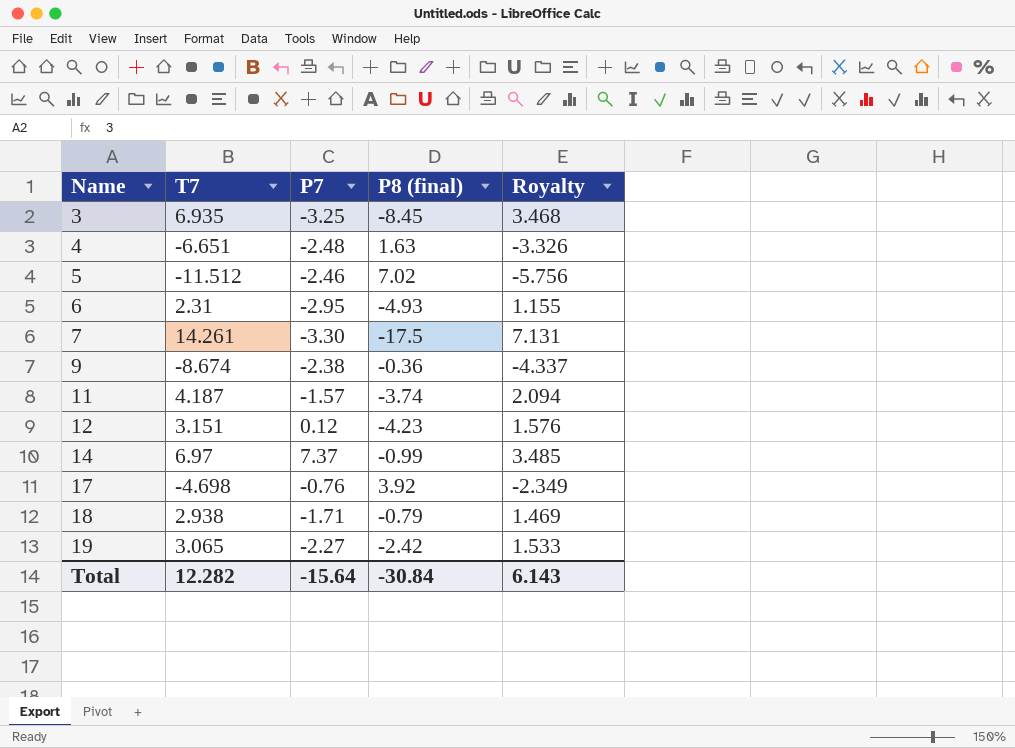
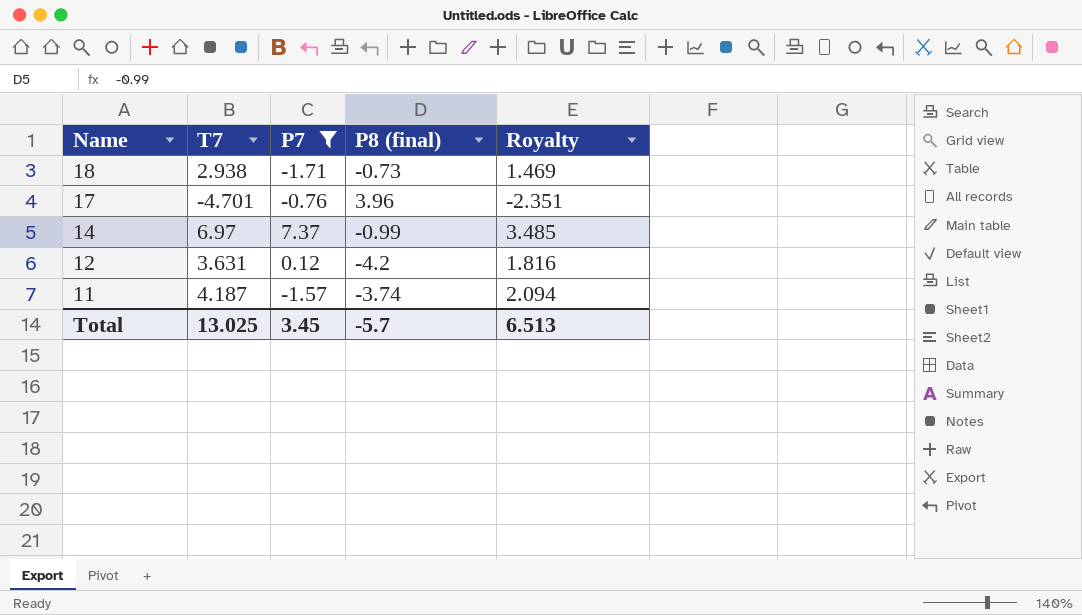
filter: none -> P7 >= -1.71
row order: Name ascending -> Name descending
18 | P8 (final): -0.79 -> -0.73
17 | T7: -4.698 -> -4.701
17 | P8 (final): 3.92 -> 3.96
17 | Royalty: -2.349 -> -2.351
12 | T7: 3.151 -> 3.631
12 | P8 (final): -4.23 -> -4.2
12 | Royalty: 1.576 -> 1.816
Total | T7: 12.282 -> 13.025
Total | P7: -15.64 -> 3.45
Total | P8 (final): -30.84 -> -5.7
Total | Royalty: 6.143 -> 6.513

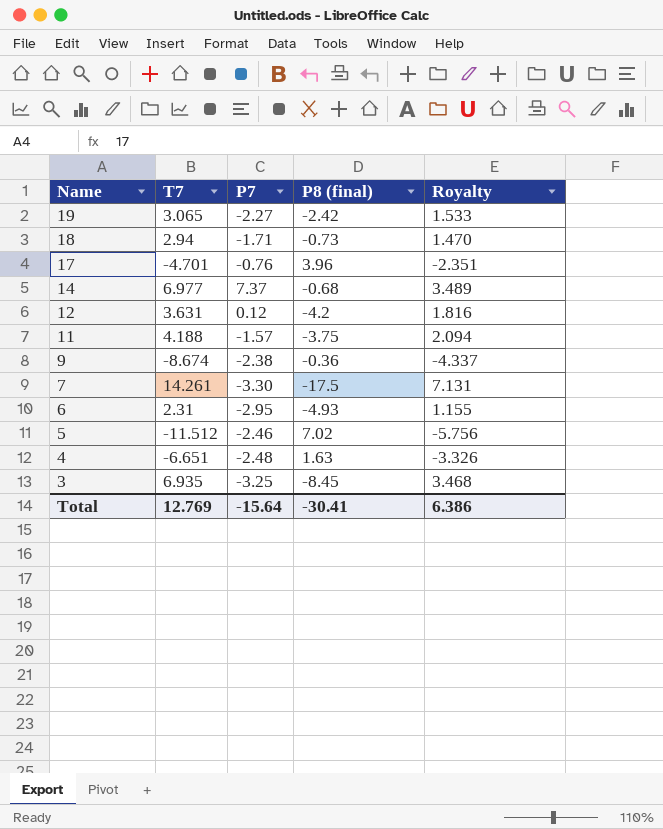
filter: P7 >= -1.71 -> none
18 | T7: 2.938 -> 2.94
18 | Royalty: 1.469 -> 1.470
14 | T7: 6.97 -> 6.977
14 | P8 (final): -0.99 -> -0.68
14 | Royalty: 3.485 -> 3.489
11 | T7: 4.187 -> 4.188
11 | P8 (final): -3.74 -> -3.75
Total | T7: 13.025 -> 12.769
Total | P7: 3.45 -> -15.64
Total | P8 (final): -5.7 -> -30.41
Total | Royalty: 6.513 -> 6.386

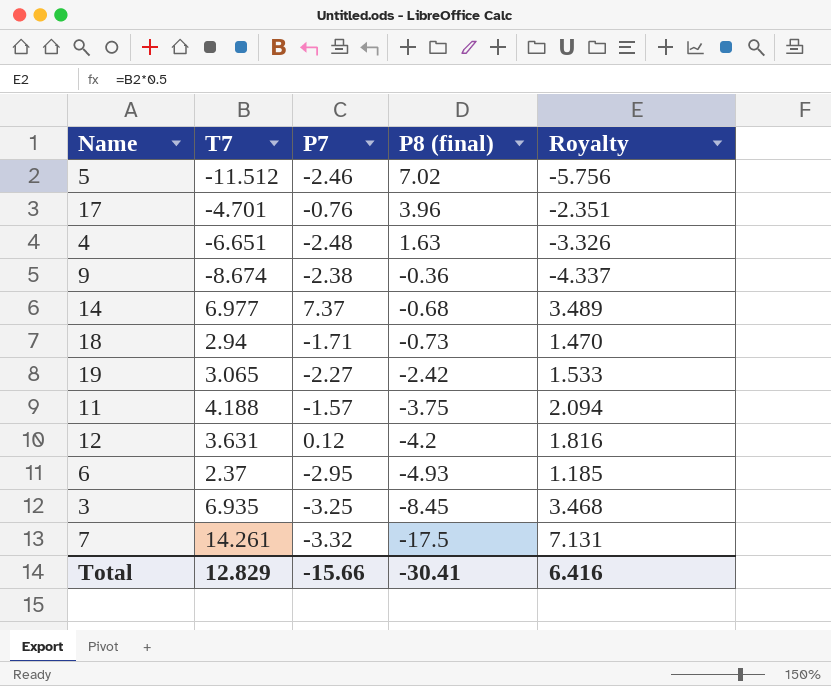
row order: Name descending -> P8 (final) descending
6 | T7: 2.31 -> 2.37
6 | Royalty: 1.155 -> 1.185
7 | P7: -3.30 -> -3.32
Total | T7: 12.769 -> 12.829
Total | P7: -15.64 -> -15.66
Total | Royalty: 6.386 -> 6.416

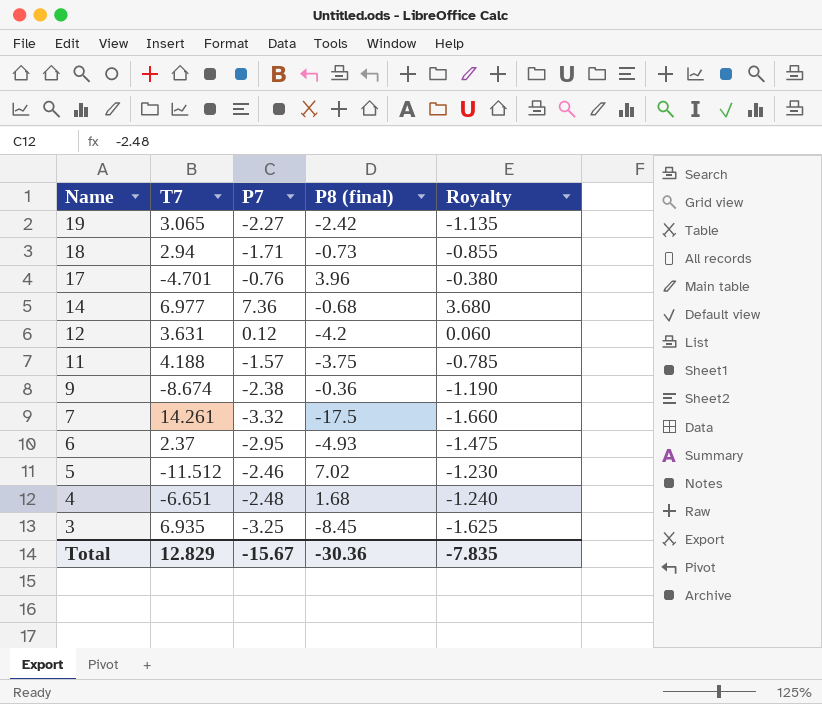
row order: P8 (final) descending -> Name descending
column Royalty | formula: [T7] * 0.5 -> [P7] * 0.5
14 | P7: 7.37 -> 7.36
4 | P8 (final): 1.63 -> 1.68
Total | P7: -15.66 -> -15.67
Total | P8 (final): -30.41 -> -30.36
Total | Royalty: 6.416 -> -7.835

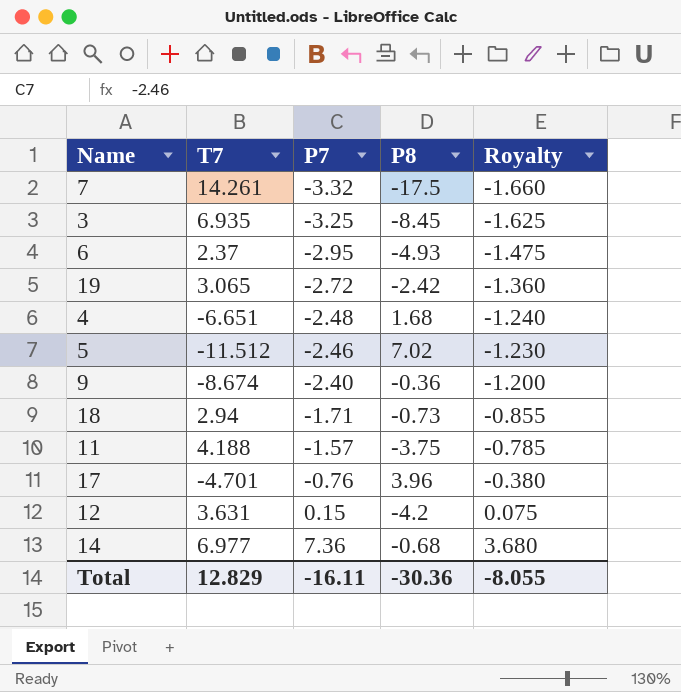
row order: Name descending -> P7 ascending
column name: P8 (final) -> P8
19 | P7: -2.27 -> -2.72
19 | Royalty: -1.135 -> -1.360
9 | P7: -2.38 -> -2.40
9 | Royalty: -1.190 -> -1.200
12 | P7: 0.12 -> 0.15
12 | Royalty: 0.060 -> 0.075
Total | P7: -15.67 -> -16.11
Total | Royalty: -7.835 -> -8.055

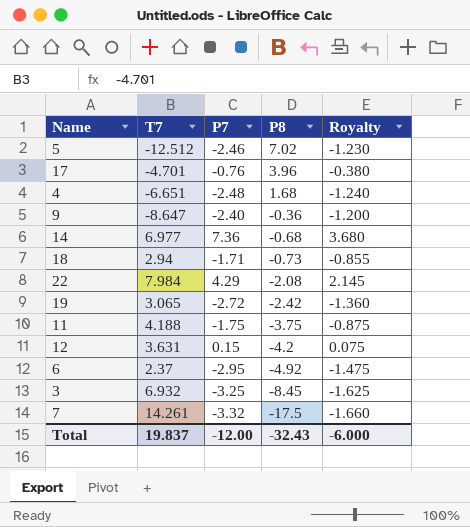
row order: P7 ascending -> P8 descending
5 | T7: -11.512 -> -12.512
9 | T7: -8.674 -> -8.647
row 22: none -> 7.984 | 4.29 | -2.08 | 2.145
11 | P7: -1.57 -> -1.75
11 | Royalty: -0.785 -> -0.875
6 | P8: -4.93 -> -4.92
3 | T7: 6.935 -> 6.932
Total | T7: 12.829 -> 19.837
Total | P7: -16.11 -> -12.00
Total | P8: -30.36 -> -32.43
Total | Royalty: -8.055 -> -6.000

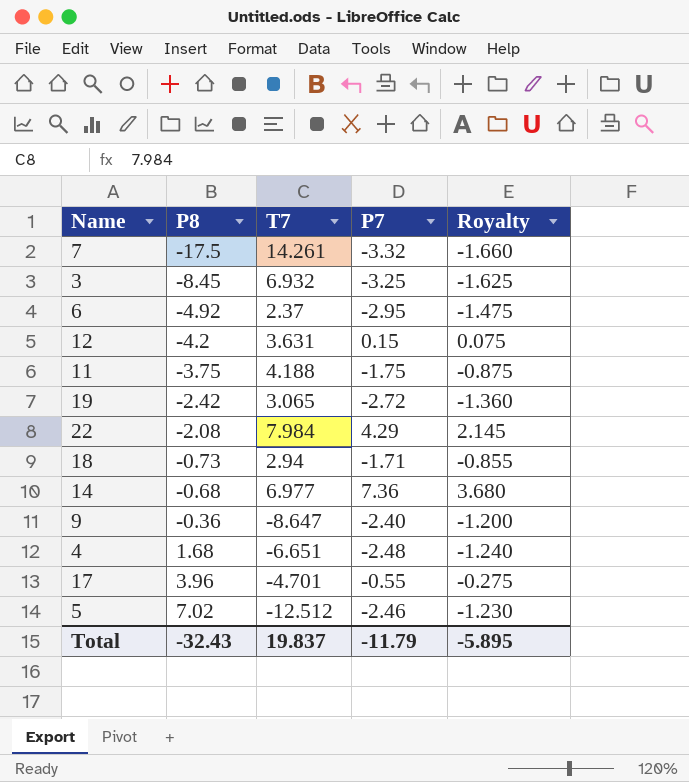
row order: P8 descending -> P8 ascending
column P8 | position: 4 -> 2
17 | P7: -0.76 -> -0.55
17 | Royalty: -0.380 -> -0.275
Total | P7: -12.00 -> -11.79
Total | Royalty: -6.000 -> -5.895

